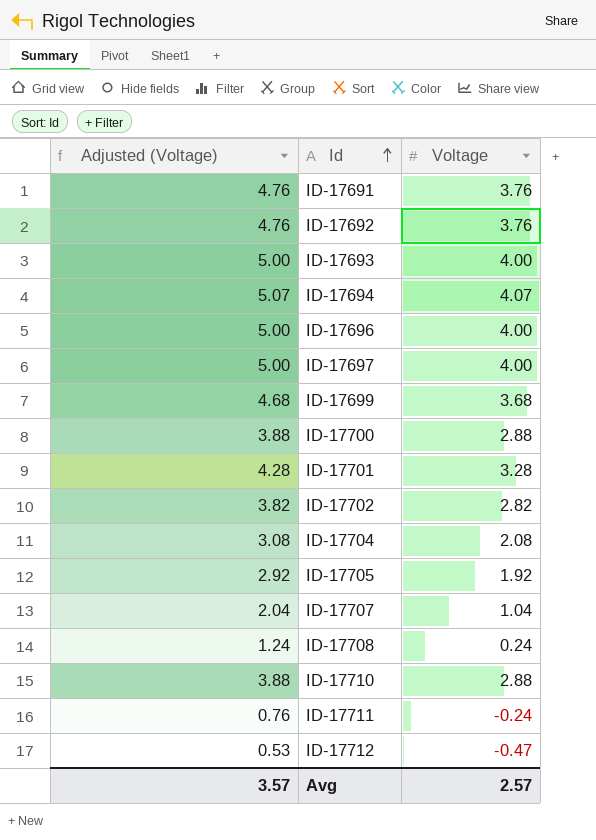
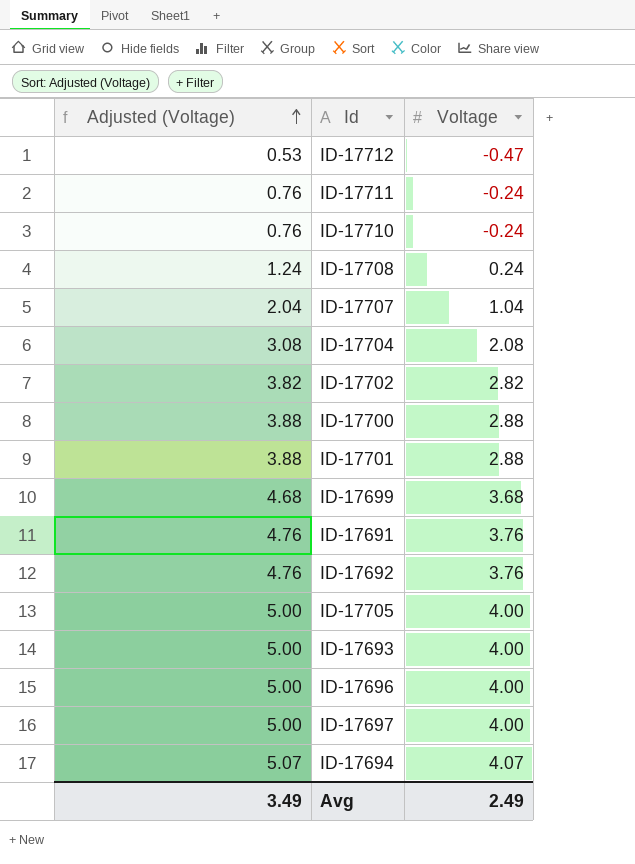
row order: Id ascending -> Adjusted (Voltage) ascending
ID-17710 | Adjusted (Voltage): 3.88 -> 0.76
ID-17710 | Voltage: 2.88 -> -0.24
ID-17701 | Adjusted (Voltage): 4.28 -> 3.88
ID-17701 | Voltage: 3.28 -> 2.88
ID-17705 | Adjusted (Voltage): 2.92 -> 5.00
ID-17705 | Voltage: 1.92 -> 4.00
Avg | Adjusted (Voltage): 3.57 -> 3.49
Avg | Voltage: 2.57 -> 2.49

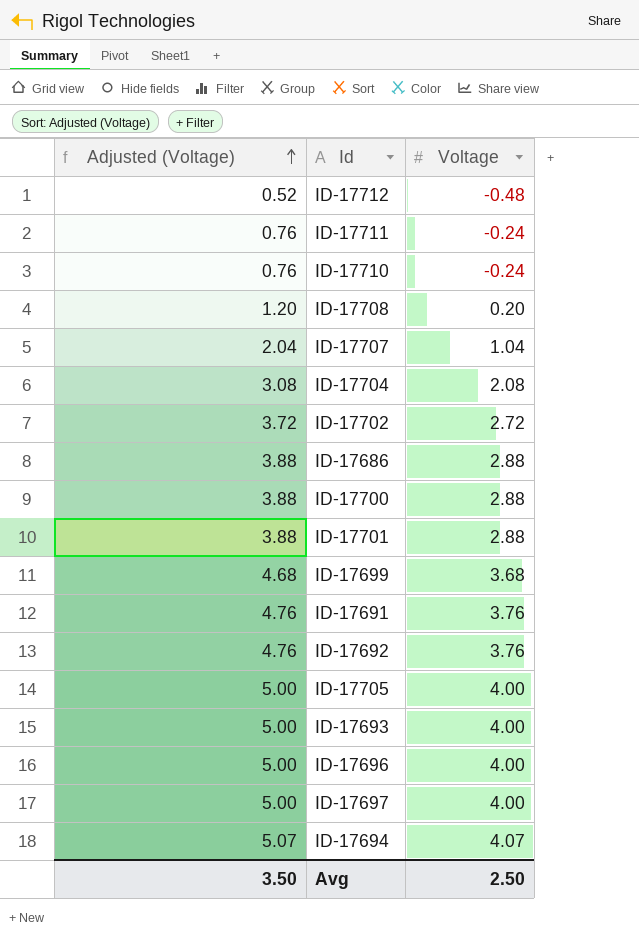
ID-17712 | Adjusted (Voltage): 0.53 -> 0.52
ID-17712 | Voltage: -0.47 -> -0.48
ID-17708 | Adjusted (Voltage): 1.24 -> 1.20
ID-17708 | Voltage: 0.24 -> 0.20
ID-17702 | Adjusted (Voltage): 3.82 -> 3.72
ID-17702 | Voltage: 2.82 -> 2.72
row ID-17686: none -> 3.88 | 2.88
Avg | Adjusted (Voltage): 3.49 -> 3.50
Avg | Voltage: 2.49 -> 2.50

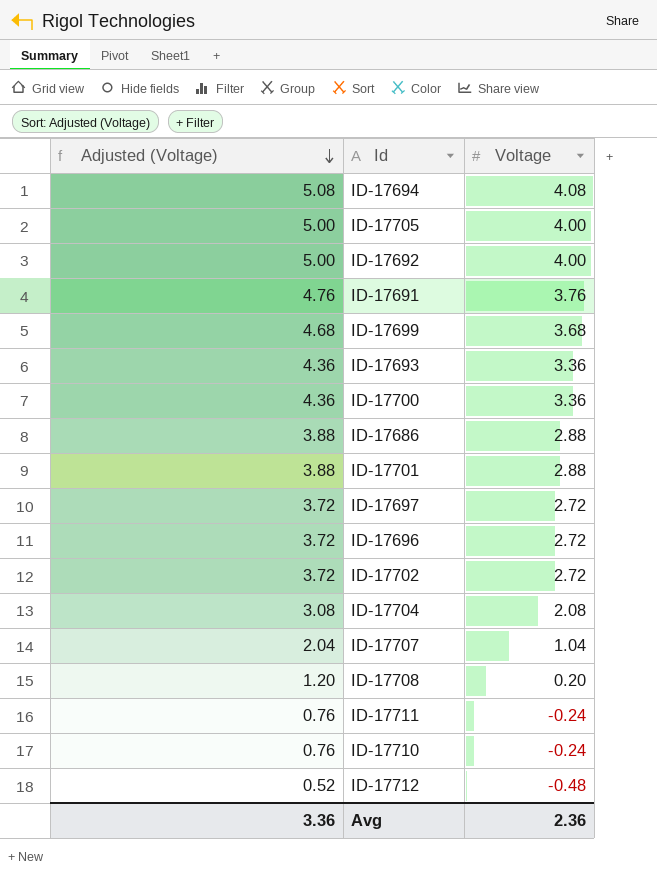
row order: Adjusted (Voltage) ascending -> Adjusted (Voltage) descending
ID-17694 | Adjusted (Voltage): 5.07 -> 5.08
ID-17694 | Voltage: 4.07 -> 4.08
ID-17692 | Adjusted (Voltage): 4.76 -> 5.00
ID-17692 | Voltage: 3.76 -> 4.00
ID-17693 | Adjusted (Voltage): 5.00 -> 4.36
ID-17693 | Voltage: 4.00 -> 3.36
ID-17700 | Adjusted (Voltage): 3.88 -> 4.36
ID-17700 | Voltage: 2.88 -> 3.36
ID-17697 | Adjusted (Voltage): 5.00 -> 3.72
ID-17697 | Voltage: 4.00 -> 2.72
ID-17696 | Adjusted (Voltage): 5.00 -> 3.72
ID-17696 | Voltage: 4.00 -> 2.72
Avg | Adjusted (Voltage): 3.50 -> 3.36
Avg | Voltage: 2.50 -> 2.36

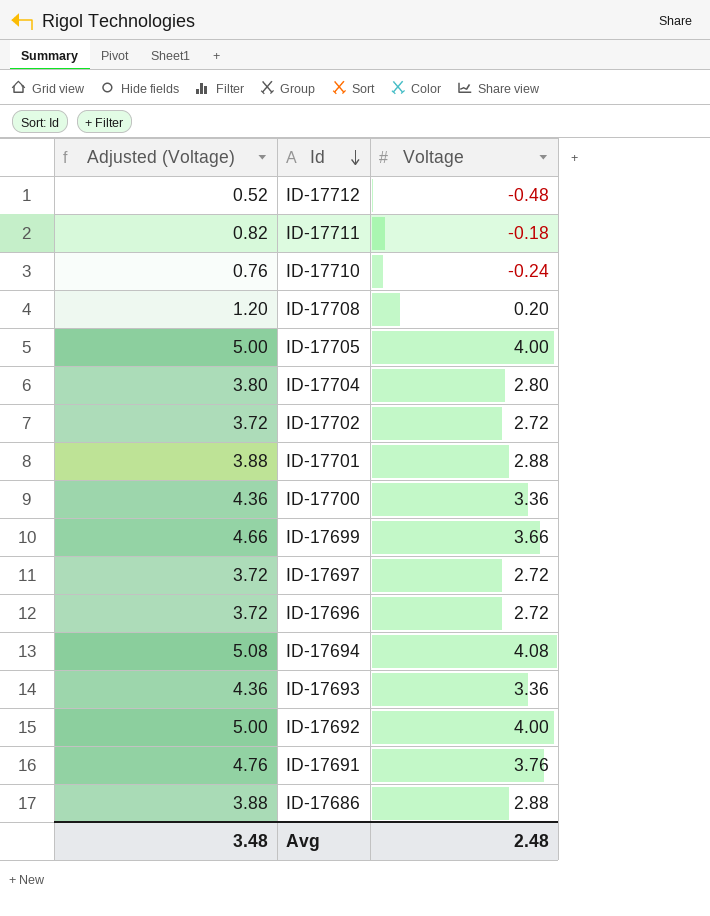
row order: Adjusted (Voltage) descending -> Id descending
row ID-17707: 2.04 | 1.04 -> none
ID-17711 | Adjusted (Voltage): 0.76 -> 0.82
ID-17711 | Voltage: -0.24 -> -0.18
ID-17704 | Adjusted (Voltage): 3.08 -> 3.80
ID-17704 | Voltage: 2.08 -> 2.80
ID-17699 | Adjusted (Voltage): 4.68 -> 4.66
ID-17699 | Voltage: 3.68 -> 3.66
Avg | Adjusted (Voltage): 3.36 -> 3.48
Avg | Voltage: 2.36 -> 2.48

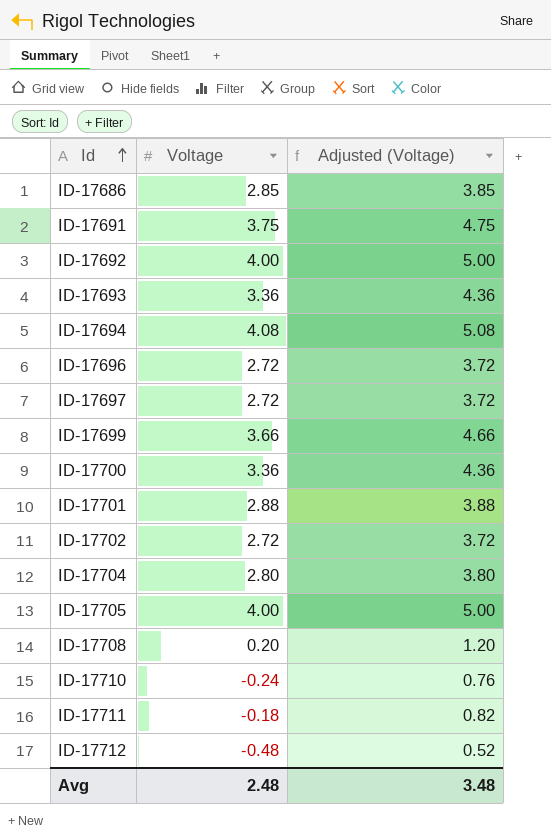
row order: Id descending -> Id ascending
column Adjusted (Voltage) | position: 1 -> 3
ID-17686 | Voltage: 2.88 -> 2.85
ID-17686 | Adjusted (Voltage): 3.88 -> 3.85
ID-17691 | Voltage: 3.76 -> 3.75
ID-17691 | Adjusted (Voltage): 4.76 -> 4.75

